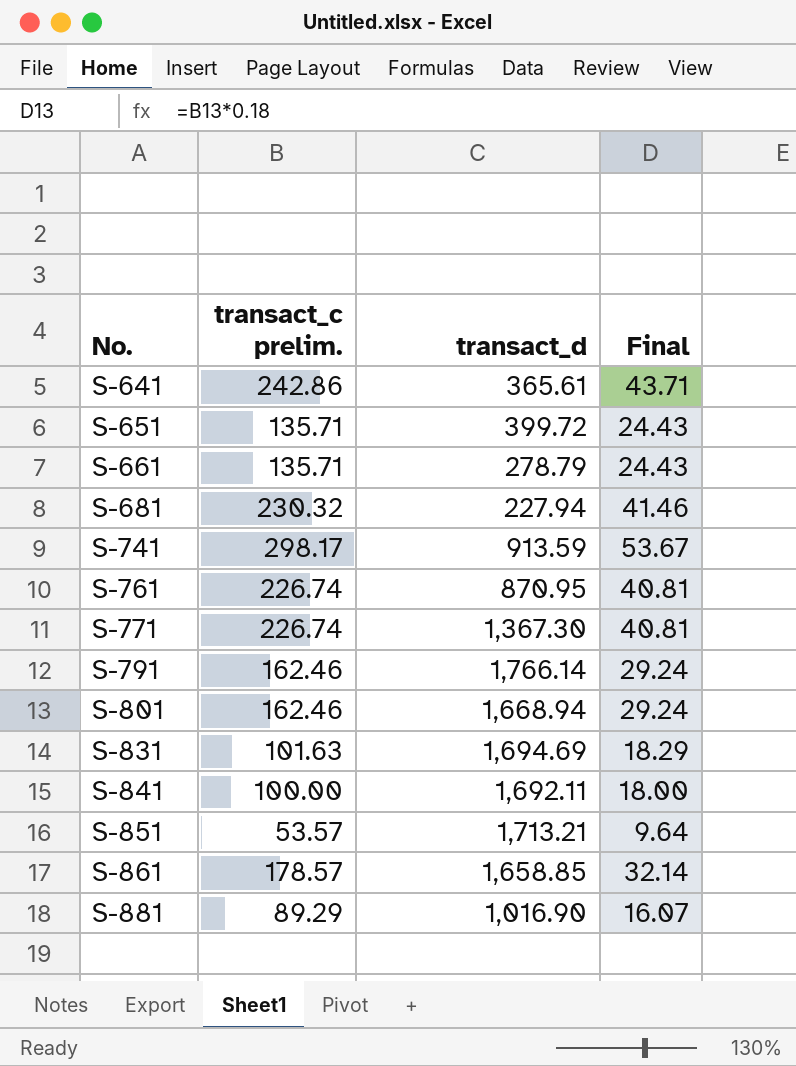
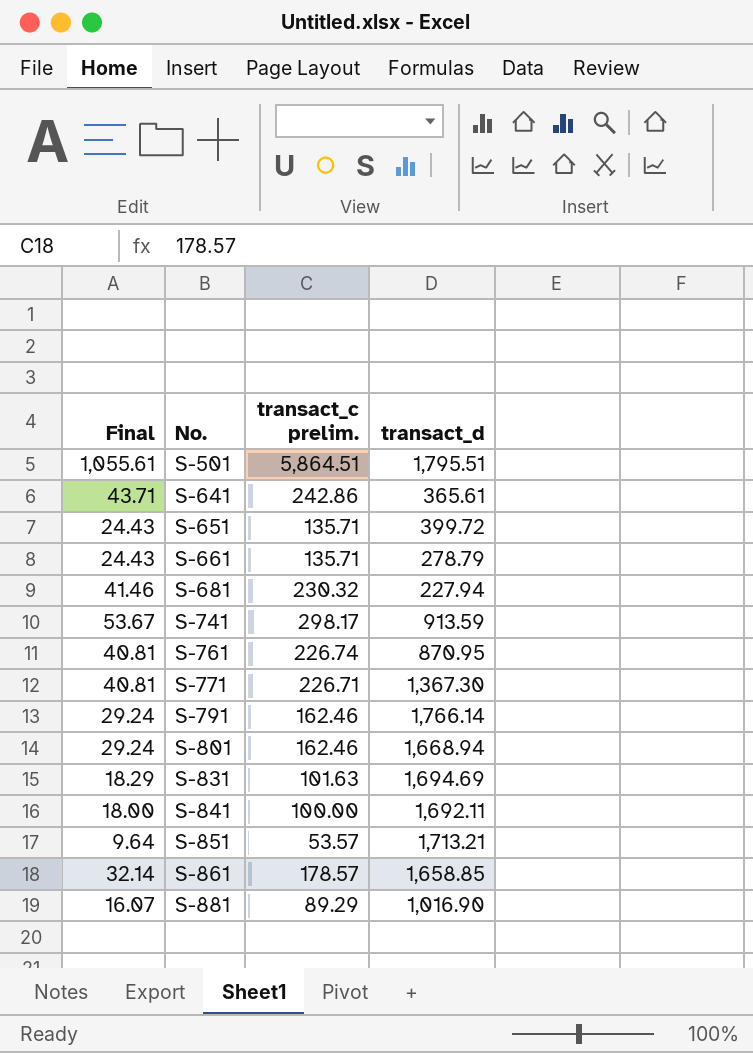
column Final | position: 4 -> 1
row S-501: none -> 1,055.61 | 5,864.51 | 1,795.51
S-771 | transact_c prelim.: 226.74 -> 226.71

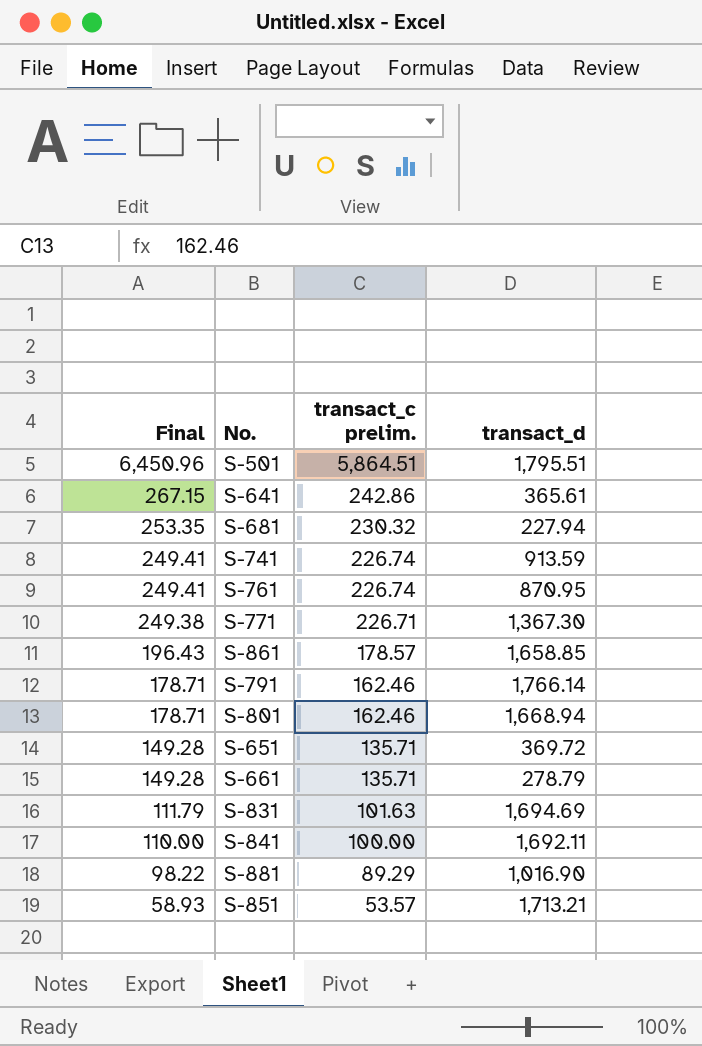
row order: No. ascending -> Final descending
column Final | formula: [transact_c prelim.] * 0.18 -> [transact_c prelim.] * 1.1
S-741 | transact_c prelim.: 298.17 -> 226.74
S-651 | transact_d: 399.72 -> 369.72

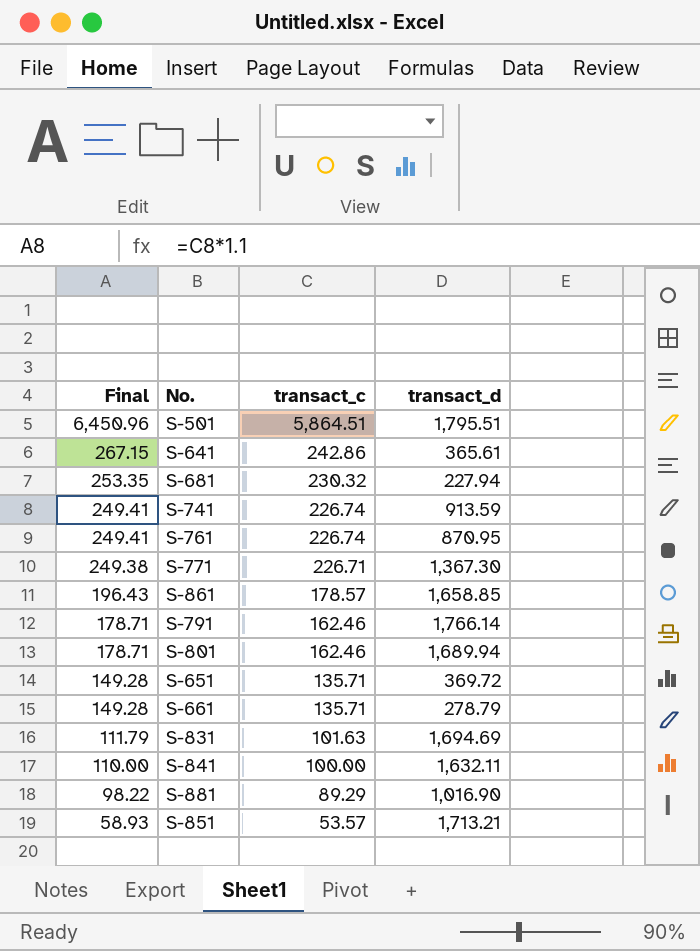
column name: transact_c prelim. -> transact_c
S-801 | transact_d: 1,668.94 -> 1,689.94
S-841 | transact_d: 1,692.11 -> 1,632.11

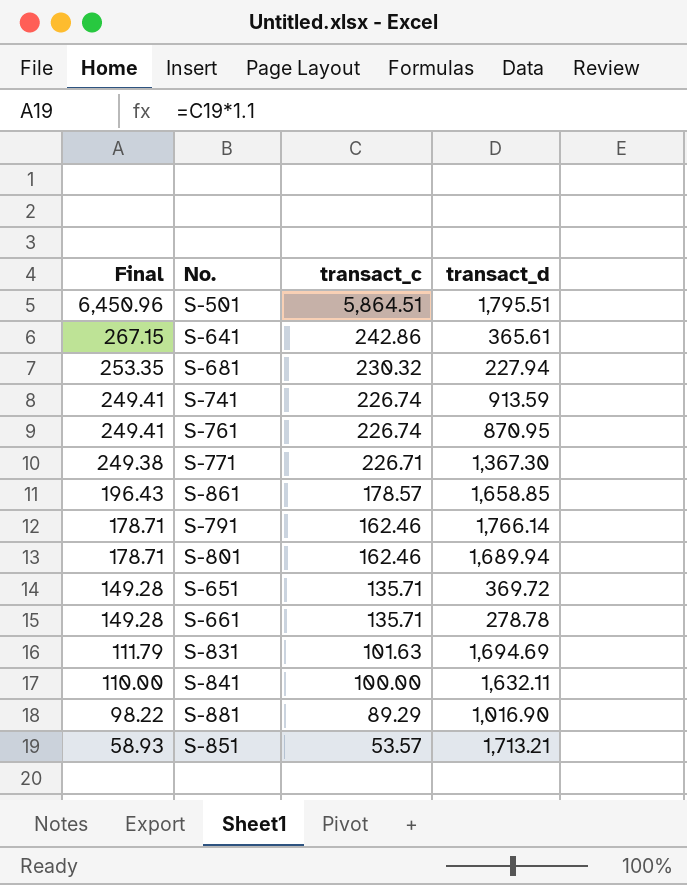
S-661 | transact_d: 278.79 -> 278.78

